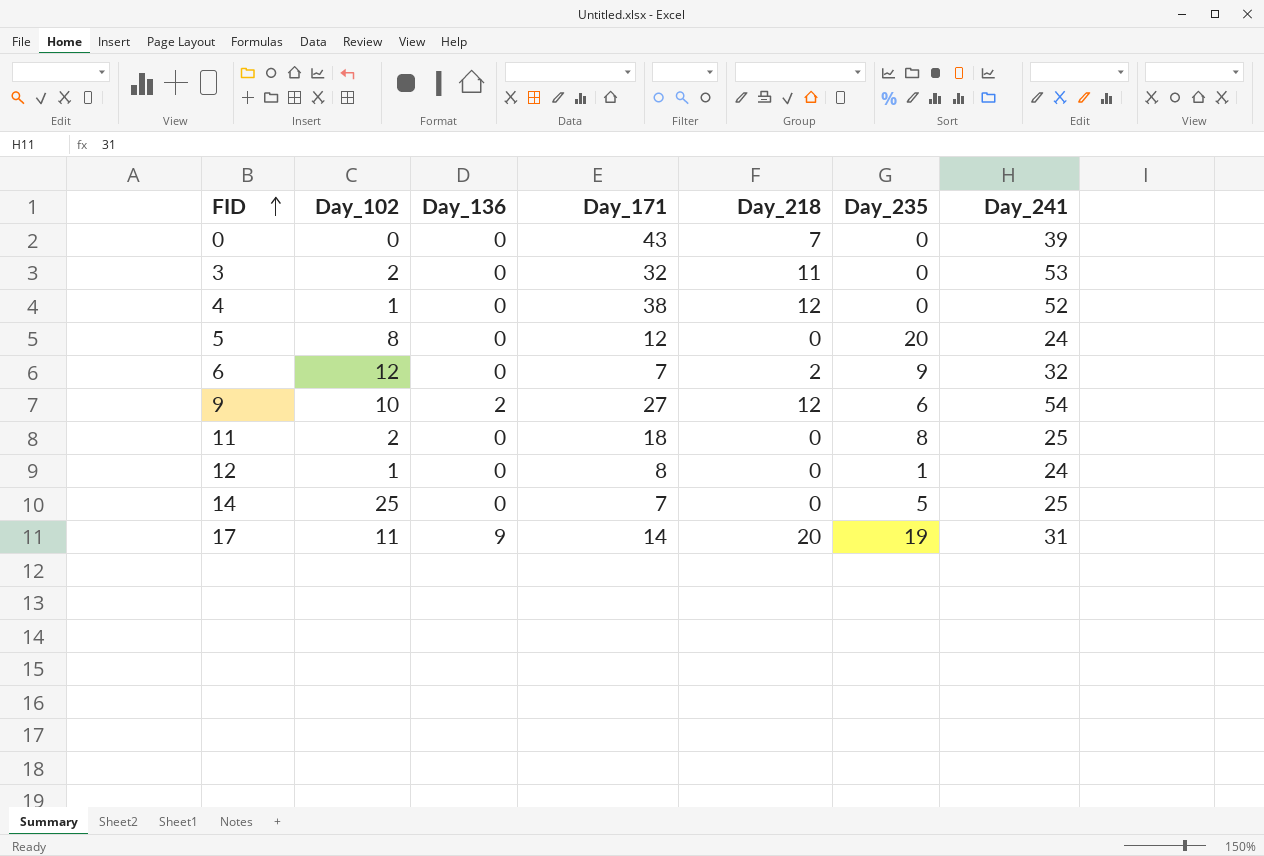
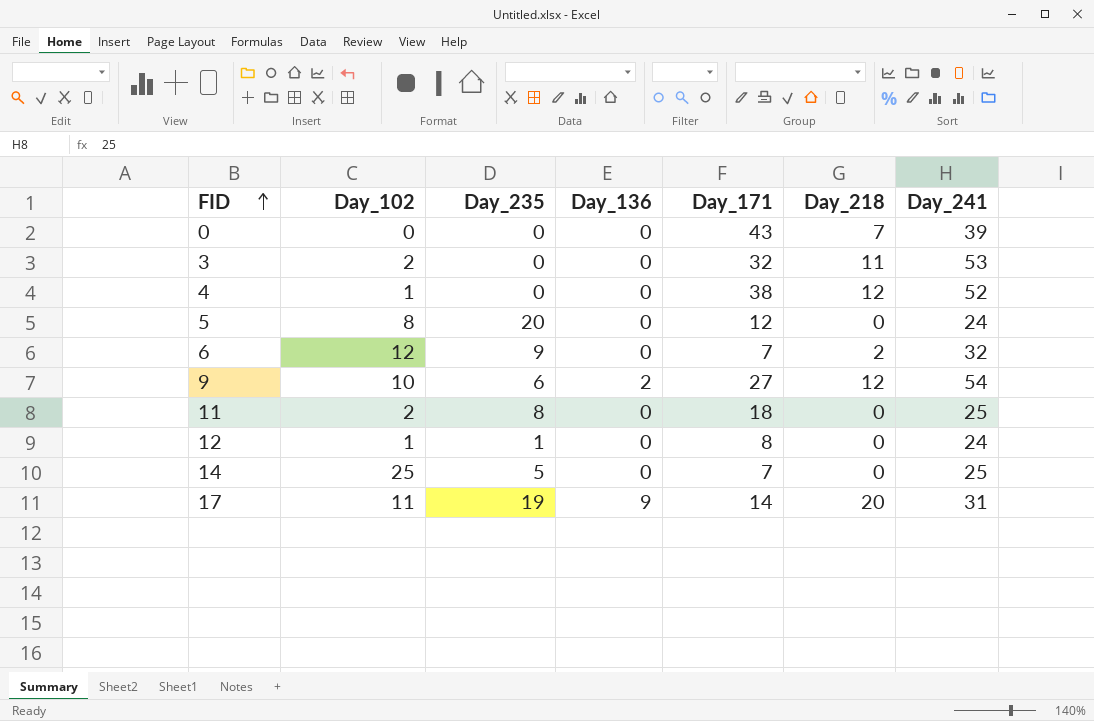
column Day_235 | position: 6 -> 3

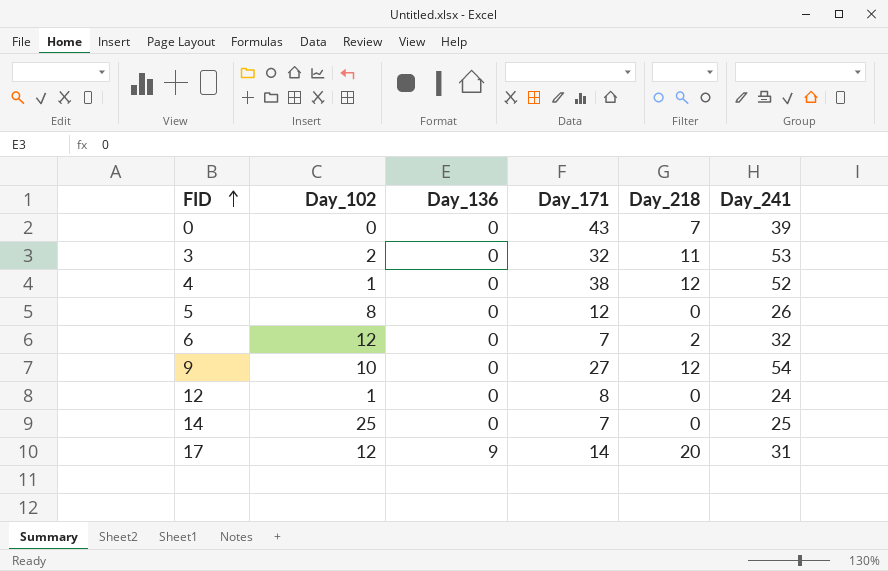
column Day_235 | position: 3 -> none
row 11: 2 | 8 | 0 | 18 | 0 | 25 -> none
5 | Day_241: 24 -> 26
9 | Day_136: 2 -> 0
17 | Day_102: 11 -> 12

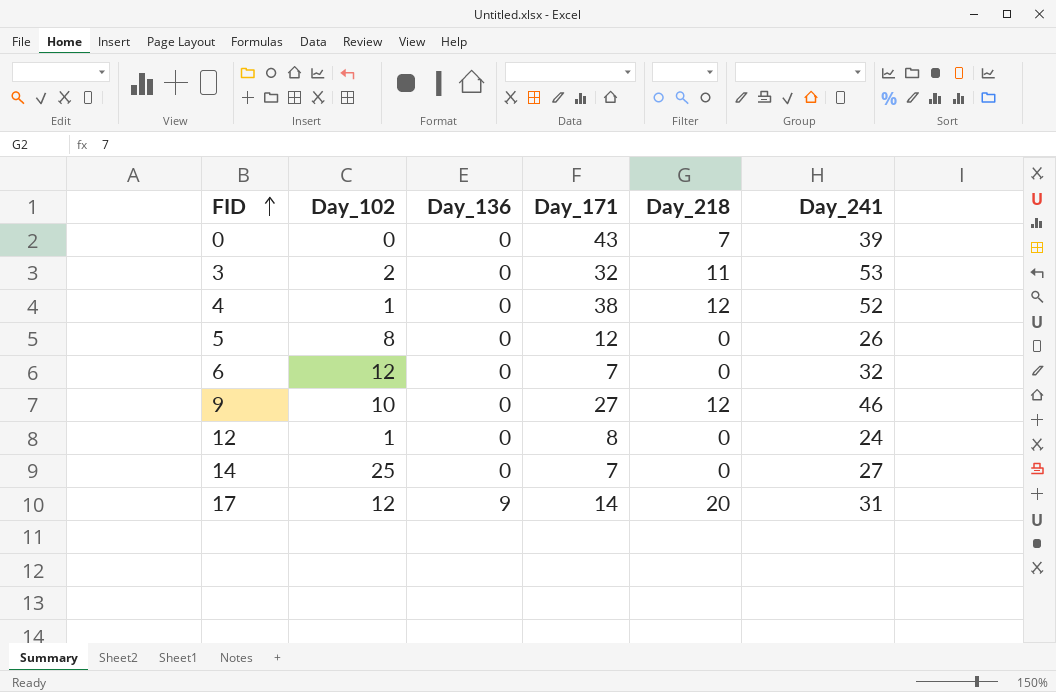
6 | Day_218: 2 -> 0
9 | Day_241: 54 -> 46
14 | Day_241: 25 -> 27

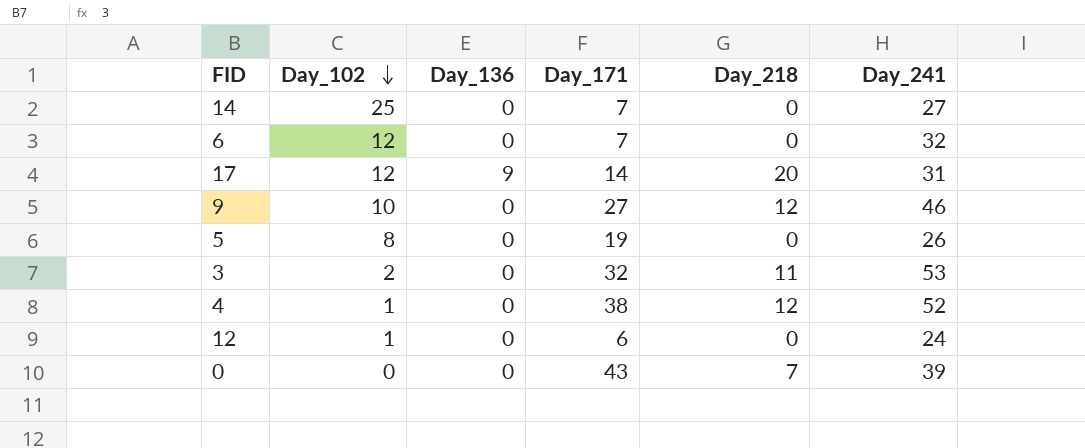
row order: FID ascending -> Day_102 descending
5 | Day_171: 12 -> 19
12 | Day_171: 8 -> 6

